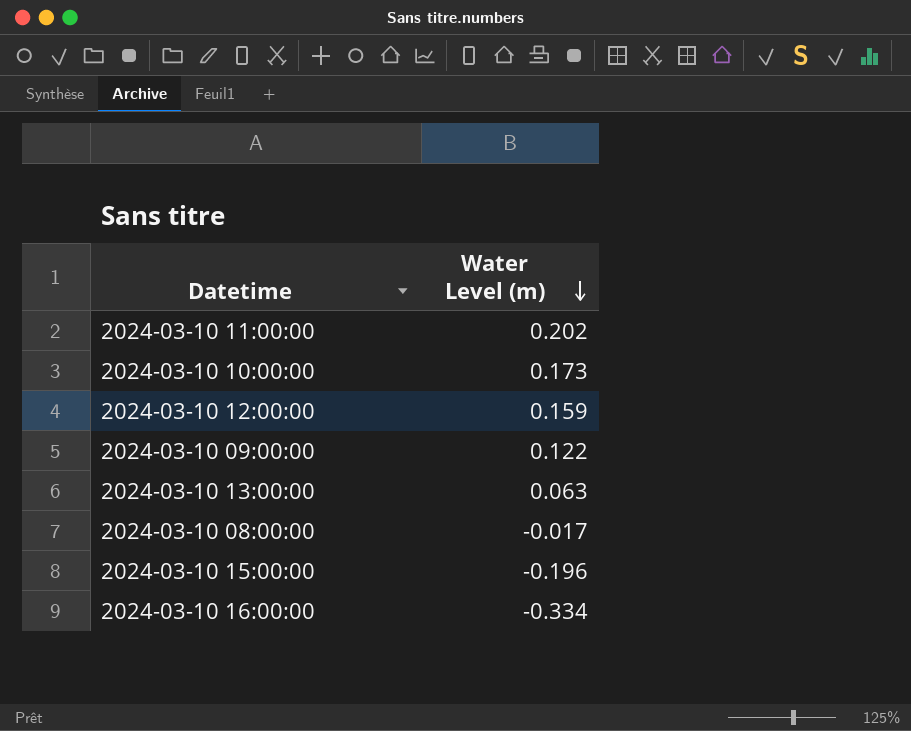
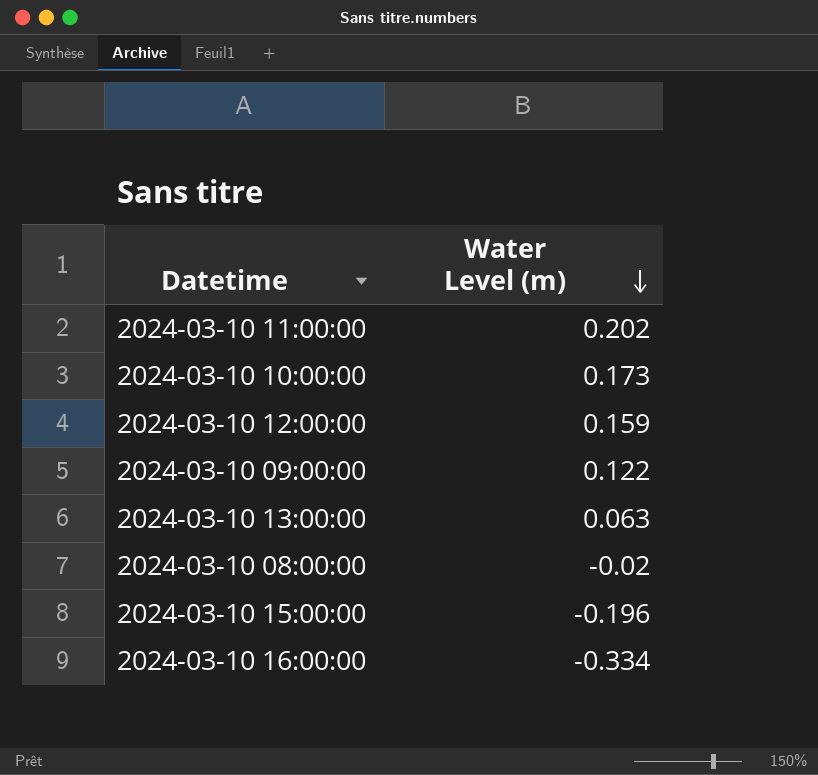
2024-03-10 08:00:00 | Water Level (m): -0.017 -> -0.02

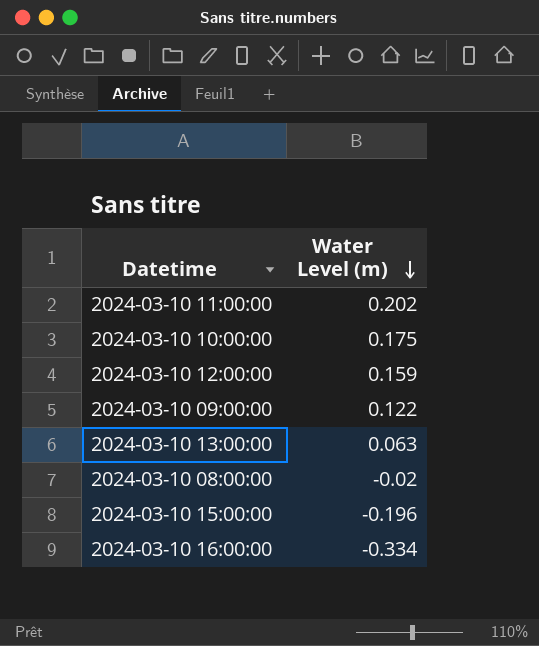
2024-03-10 10:00:00 | Water Level (m): 0.173 -> 0.175

